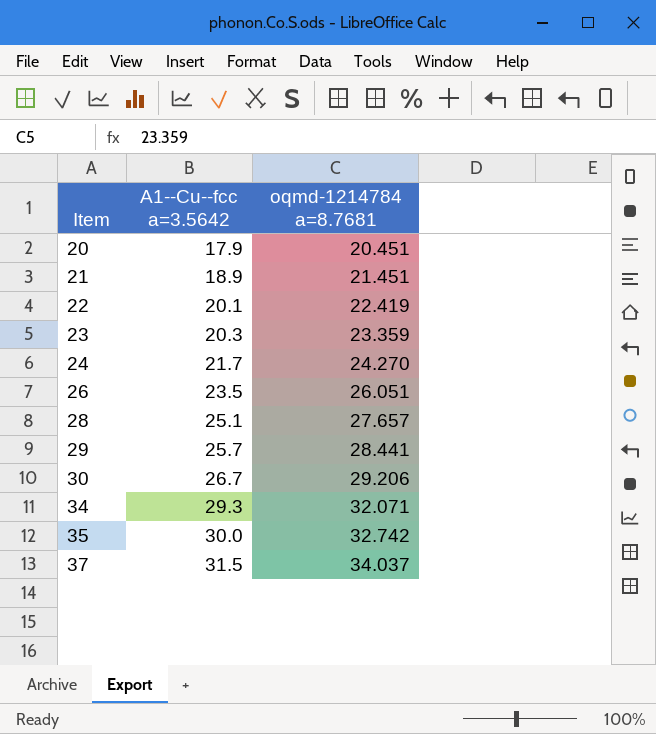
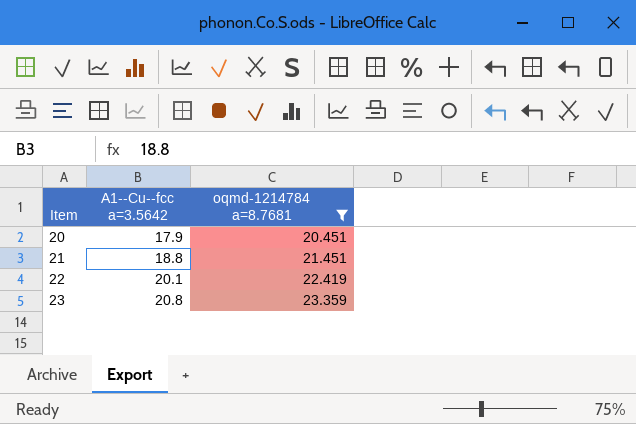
filter: none -> oqmd-1214784 a=8.7681 <= 23.359
21 | A1--Cu--fcc a=3.5642: 18.9 -> 18.8
23 | A1--Cu--fcc a=3.5642: 20.3 -> 20.8

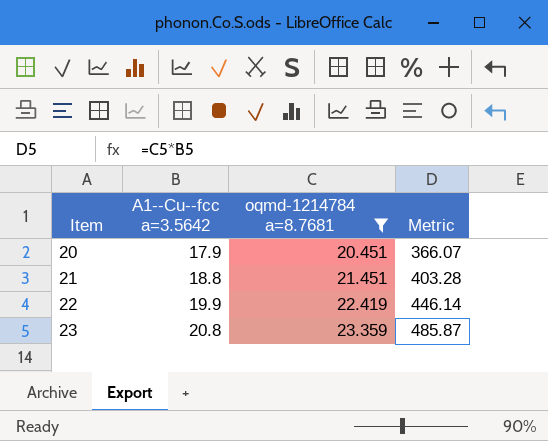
column Metric | formula: none -> [A1--Cu--fcc a=3.5642] * [oqmd-1214784 a=8.7681]
22 | A1--Cu--fcc a=3.5642: 20.1 -> 19.9

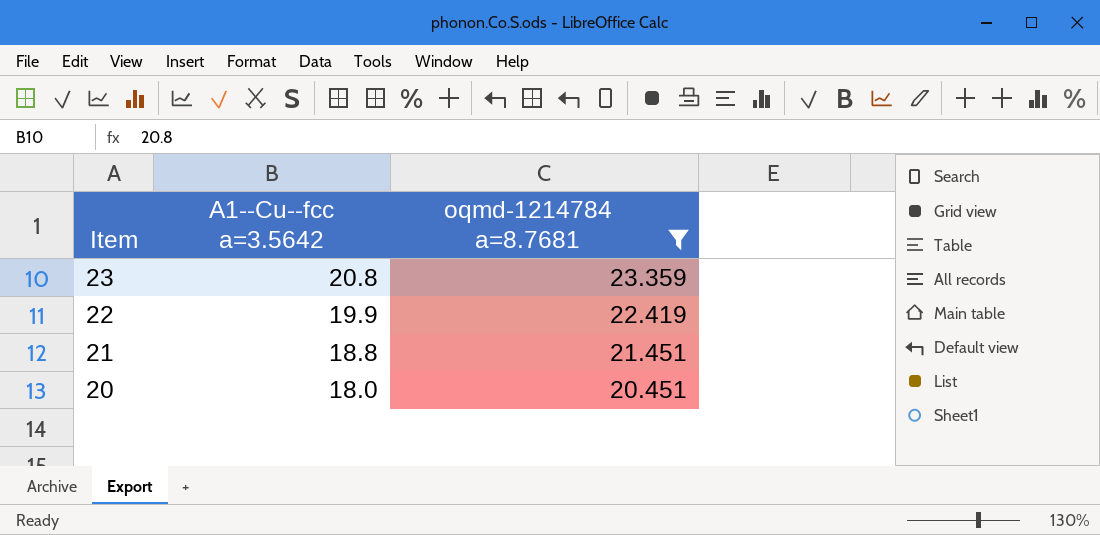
row order: Item ascending -> Item descending
column Metric | formula: [A1--Cu--fcc a=3.5642] * [oqmd-1214784 a=8.7681] -> none
20 | A1--Cu--fcc a=3.5642: 17.9 -> 18.0

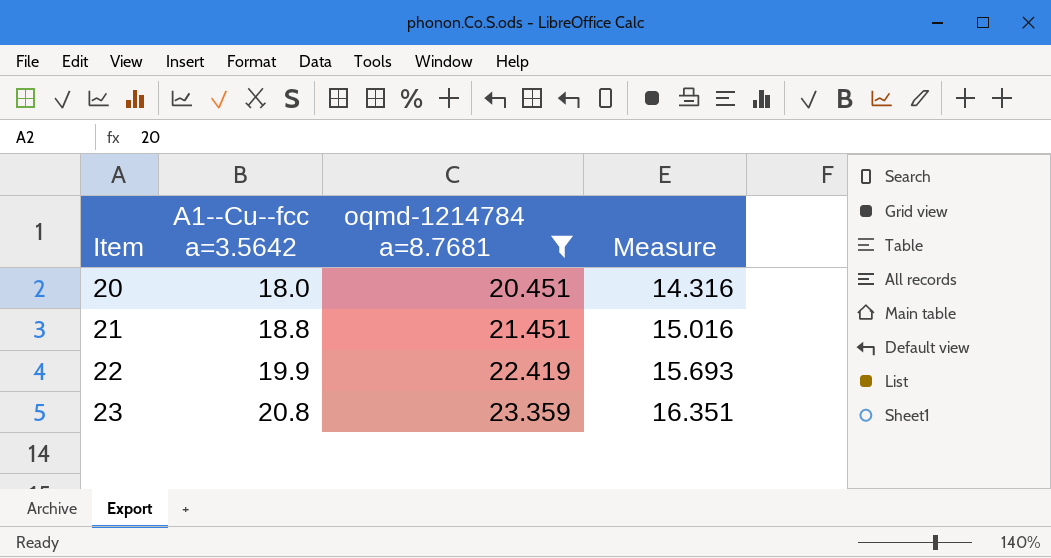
row order: Item descending -> Item ascending
column Measure | formula: none -> [oqmd-1214784 a=8.7681] * 0.7

